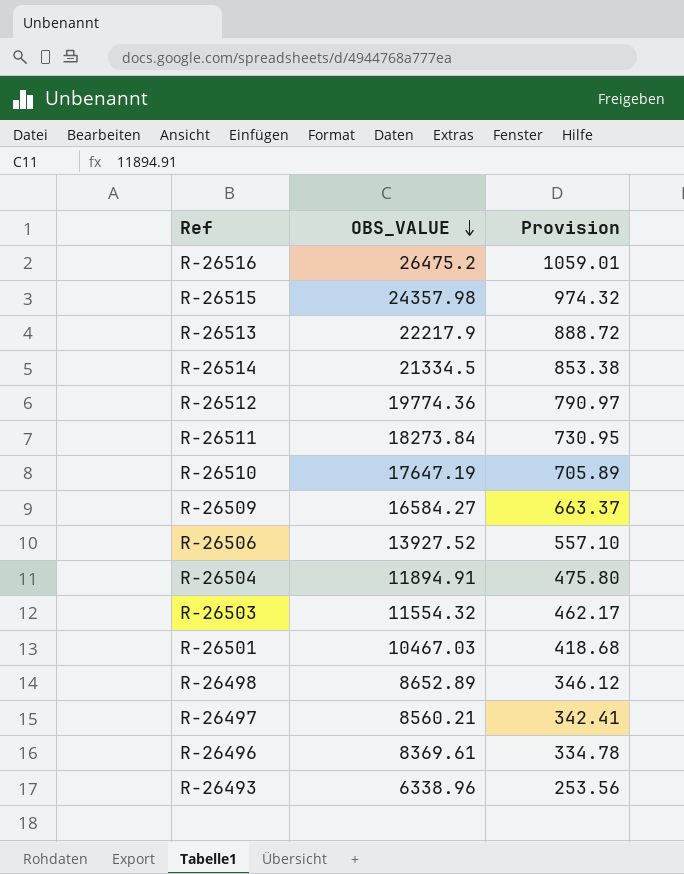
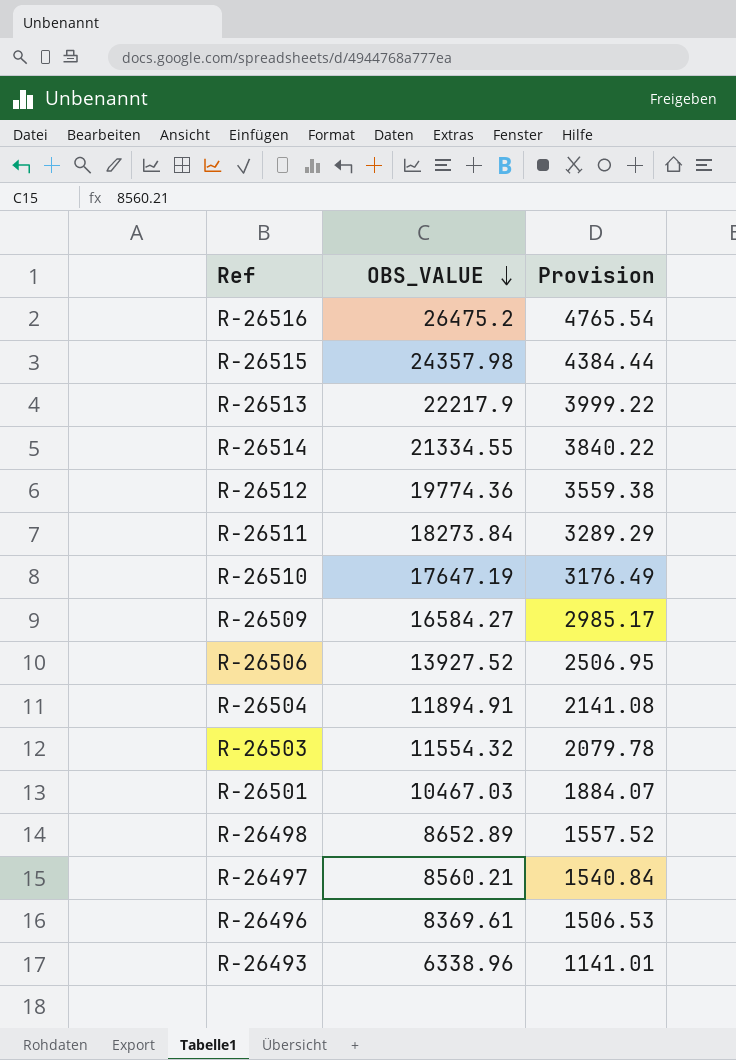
column Provision | formula: [OBS_VALUE] * 0.04 -> [OBS_VALUE] * 0.18
R-26514 | OBS_VALUE: 21334.5 -> 21334.55

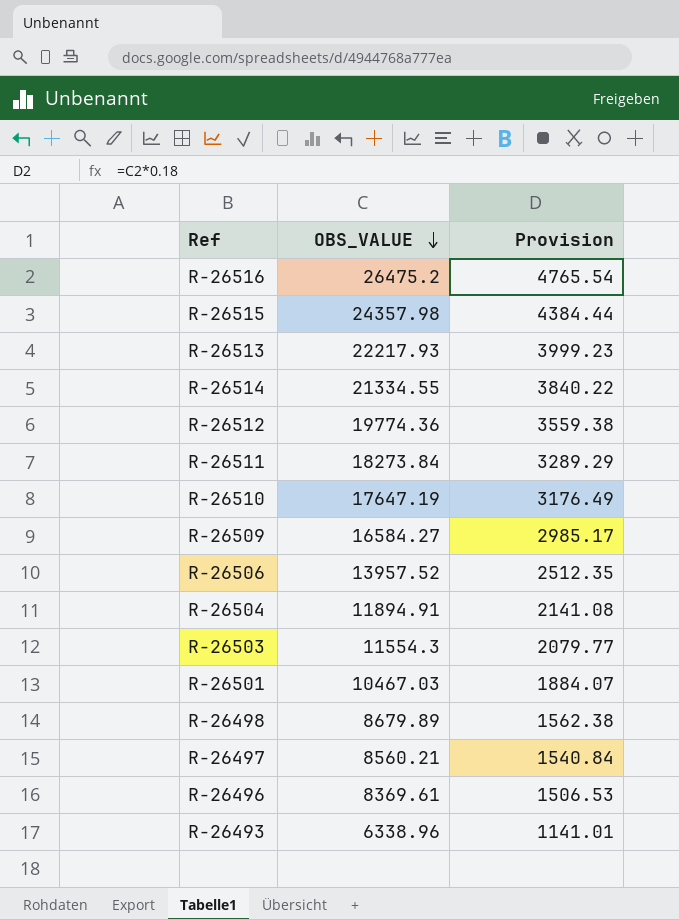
R-26513 | OBS_VALUE: 22217.9 -> 22217.93
R-26513 | Provision: 3999.22 -> 3999.23
R-26506 | OBS_VALUE: 13927.52 -> 13957.52
R-26506 | Provision: 2506.95 -> 2512.35
R-26503 | OBS_VALUE: 11554.32 -> 11554.3
R-26503 | Provision: 2079.78 -> 2079.77
R-26498 | OBS_VALUE: 8652.89 -> 8679.89
R-26498 | Provision: 1557.52 -> 1562.38

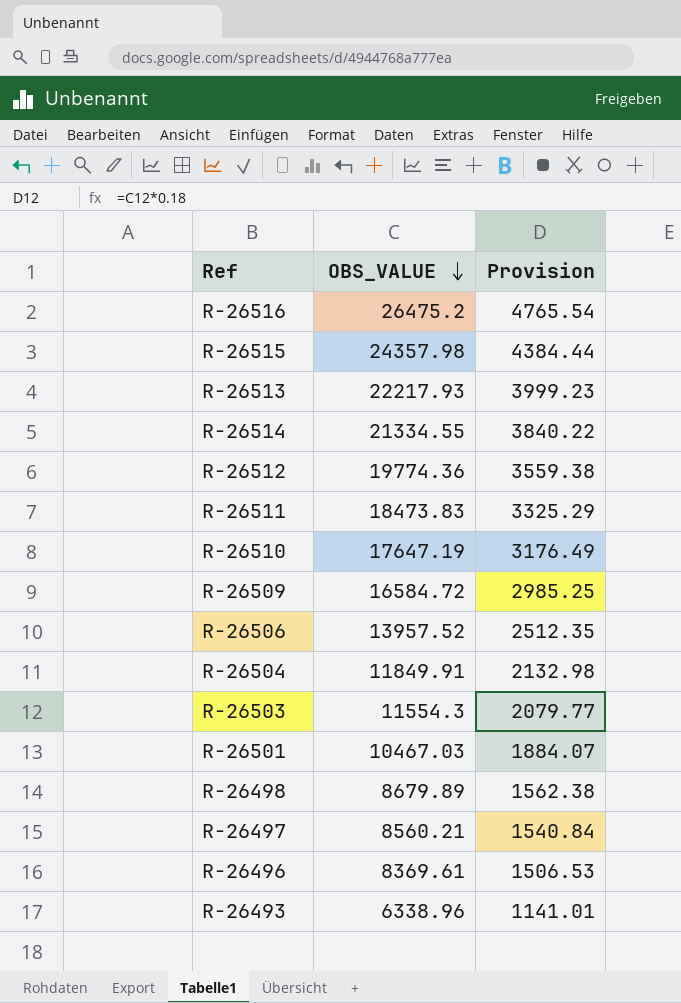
R-26511 | OBS_VALUE: 18273.84 -> 18473.83
R-26511 | Provision: 3289.29 -> 3325.29
R-26509 | OBS_VALUE: 16584.27 -> 16584.72
R-26509 | Provision: 2985.17 -> 2985.25
R-26504 | OBS_VALUE: 11894.91 -> 11849.91
R-26504 | Provision: 2141.08 -> 2132.98

